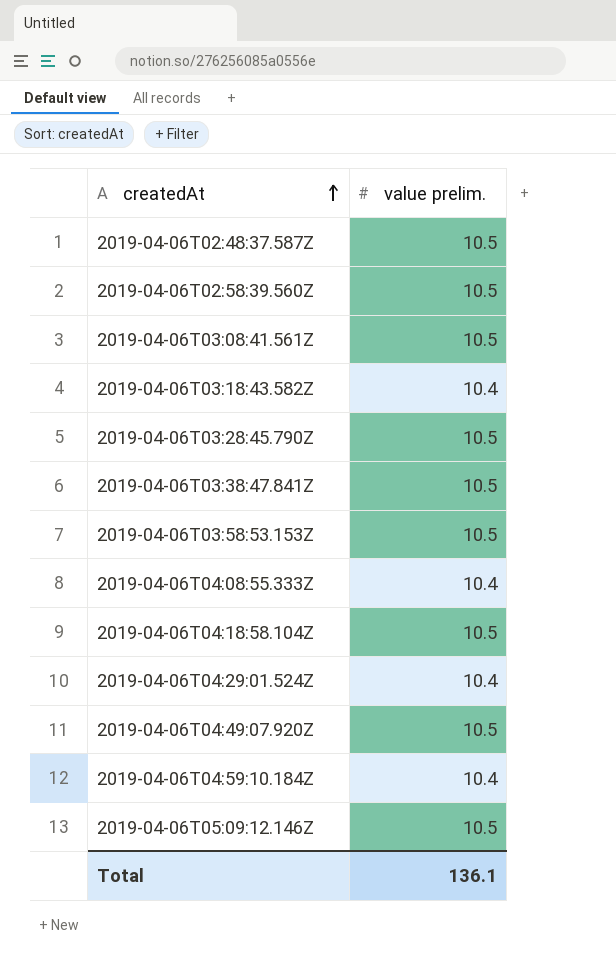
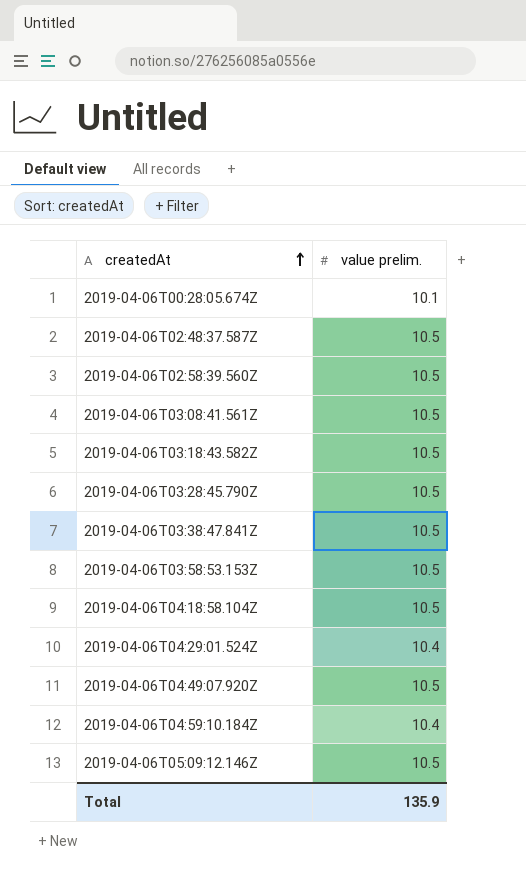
row 2019-04-06T04:08:55.333Z: 10.4 -> none
row 2019-04-06T00:28:05.674Z: none -> 10.1
2019-04-06T03:18:43.582Z | value prelim.: 10.4 -> 10.5
Total | value prelim.: 136.1 -> 135.9

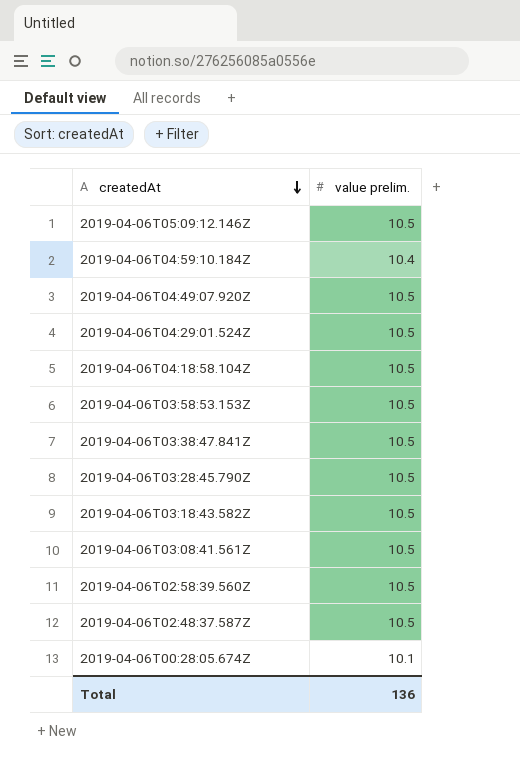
row order: createdAt ascending -> createdAt descending
2019-04-06T04:29:01.524Z | value prelim.: 10.4 -> 10.5
Total | value prelim.: 135.9 -> 136

